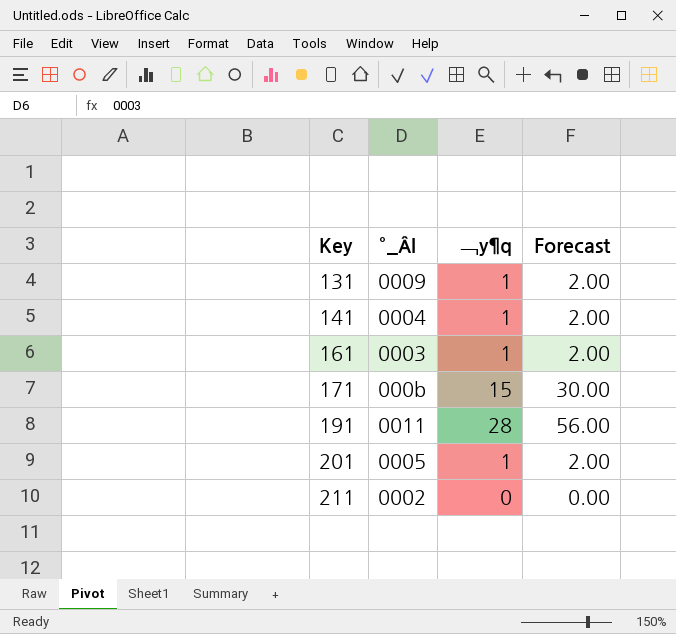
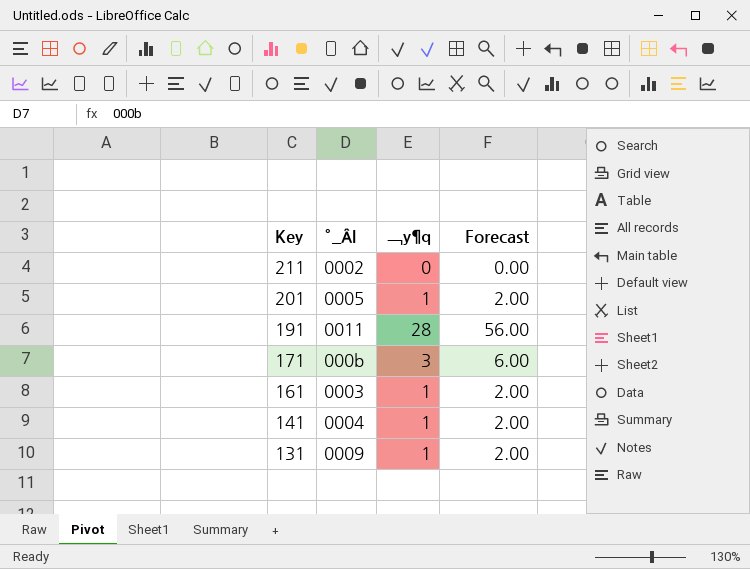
row order: Key ascending -> Key descending
171 | ¬y¶q: 15 -> 3
171 | Forecast: 30.00 -> 6.00

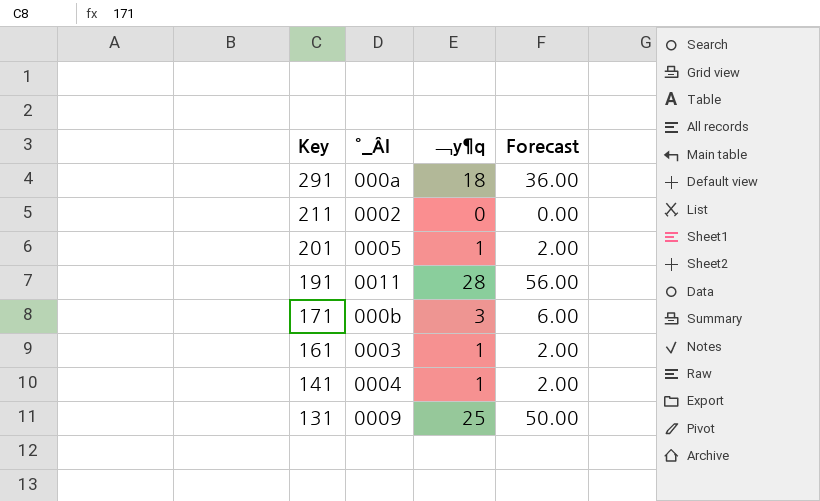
row 291: none -> 000a | 18 | 36.00
131 | ¬y¶q: 1 -> 25
131 | Forecast: 2.00 -> 50.00

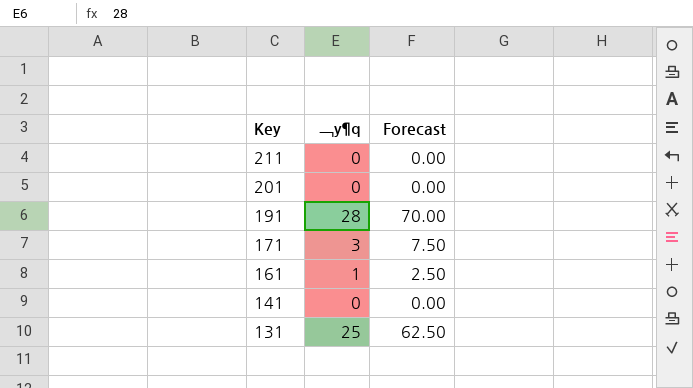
column °_ÂI | position: 2 -> none
column Forecast | formula: [¬y¶q] * 2 -> [¬y¶q] * 2.5
row 291: 000a | 18 | 36.00 -> none
201 | ¬y¶q: 1 -> 0
141 | ¬y¶q: 1 -> 0

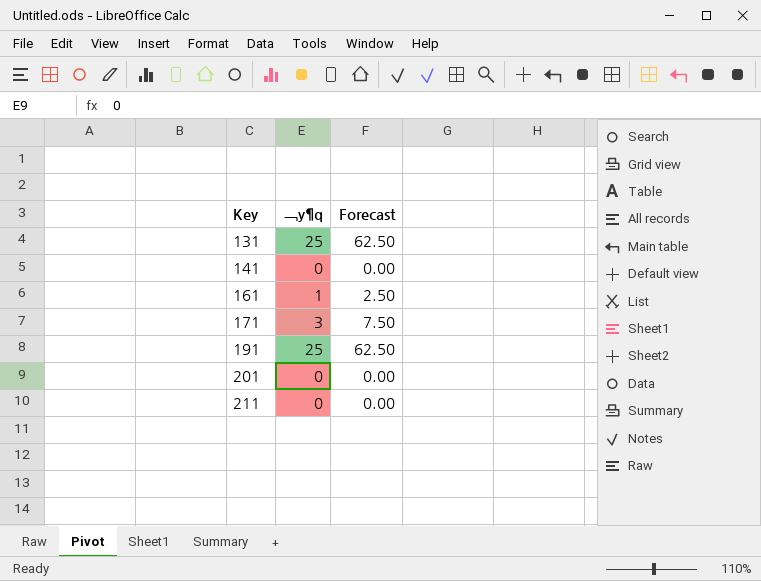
row order: Key descending -> Key ascending
191 | ¬y¶q: 28 -> 25
191 | Forecast: 70.00 -> 62.50

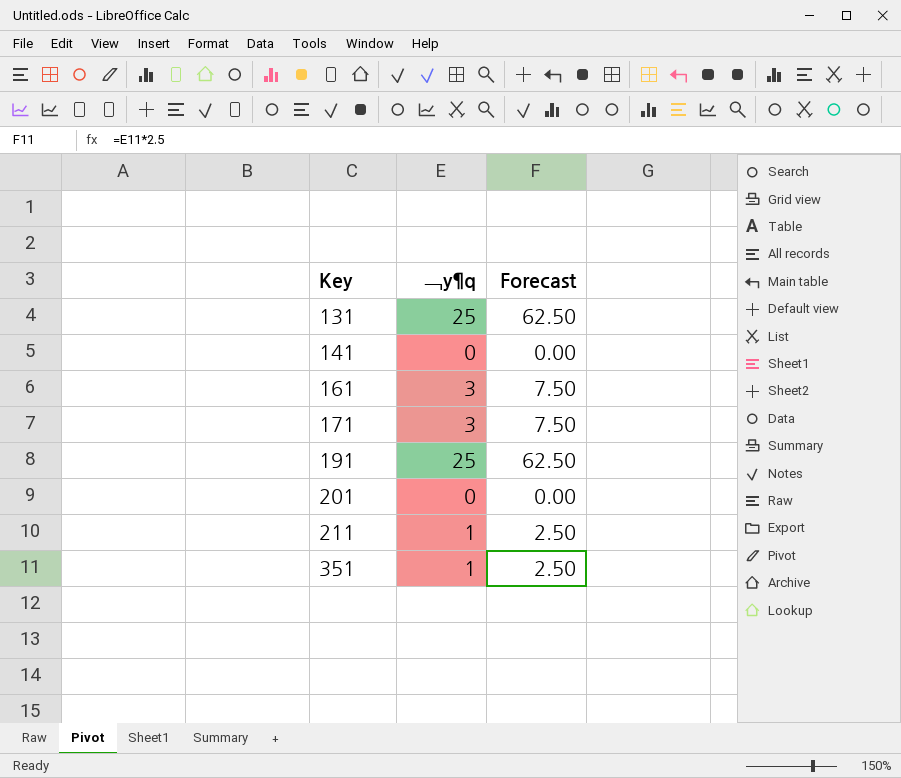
161 | ¬y¶q: 1 -> 3
161 | Forecast: 2.50 -> 7.50
211 | ¬y¶q: 0 -> 1
211 | Forecast: 0.00 -> 2.50
row 351: none -> 1 | 2.50

